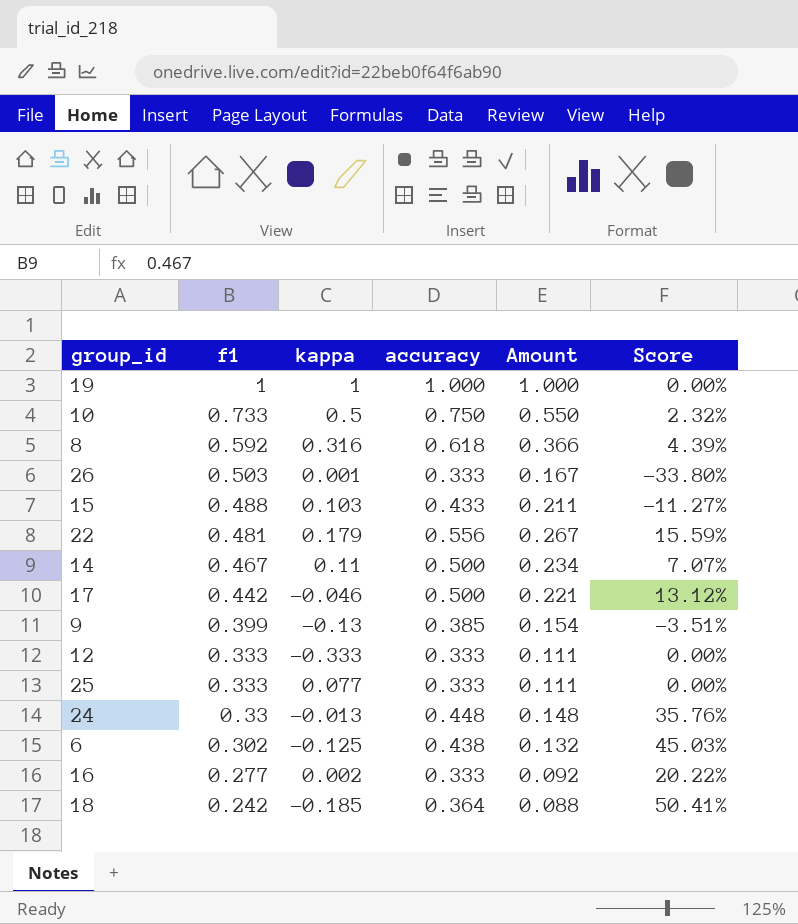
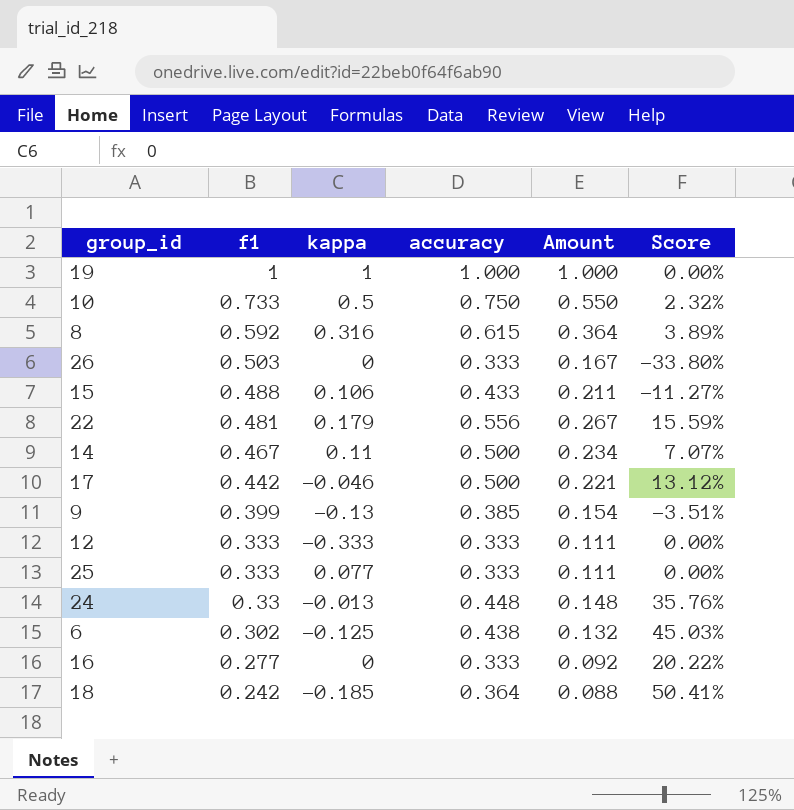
8 | accuracy: 0.618 -> 0.615
8 | Amount: 0.366 -> 0.364
8 | Score: 4.39% -> 3.89%
26 | kappa: 0.001 -> 0
15 | kappa: 0.103 -> 0.106
16 | kappa: 0.002 -> 0

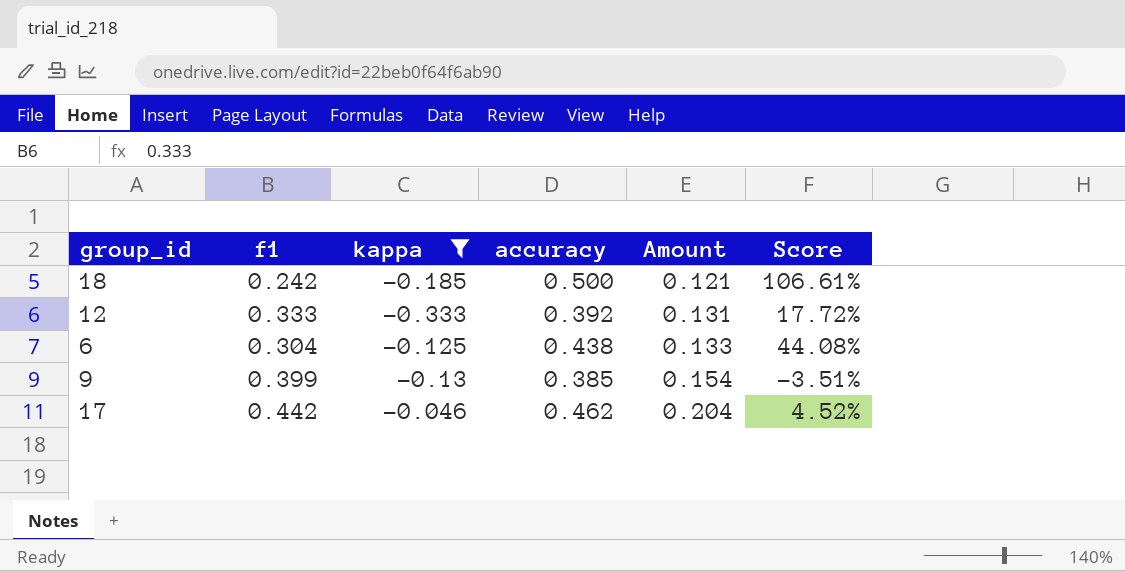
filter: none -> kappa <= -0.046
row order: f1 descending -> Amount ascending
18 | accuracy: 0.364 -> 0.500
18 | Amount: 0.088 -> 0.121
18 | Score: 50.41% -> 106.61%
12 | accuracy: 0.333 -> 0.392
12 | Amount: 0.111 -> 0.131
12 | Score: 0.00% -> 17.72%
6 | f1: 0.302 -> 0.304
6 | Amount: 0.132 -> 0.133
6 | Score: 45.03% -> 44.08%
17 | accuracy: 0.500 -> 0.462
17 | Amount: 0.221 -> 0.204
17 | Score: 13.12% -> 4.52%

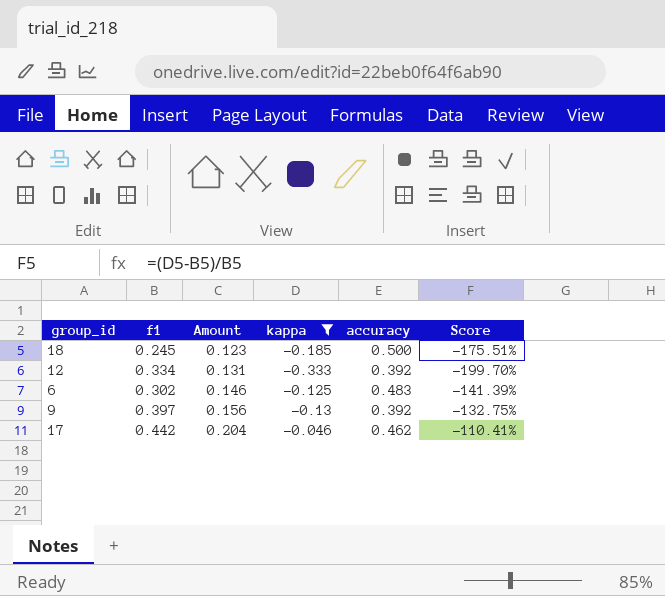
column Amount | position: 5 -> 3
column Score | formula: ([accuracy] - [f1]) / [f1] -> ([kappa] - [f1]) / [f1]
18 | f1: 0.242 -> 0.245
18 | Amount: 0.121 -> 0.123
12 | f1: 0.333 -> 0.334
6 | f1: 0.304 -> 0.302
6 | Amount: 0.133 -> 0.146
6 | accuracy: 0.438 -> 0.483
9 | f1: 0.399 -> 0.397
9 | Amount: 0.154 -> 0.156
9 | accuracy: 0.385 -> 0.392

